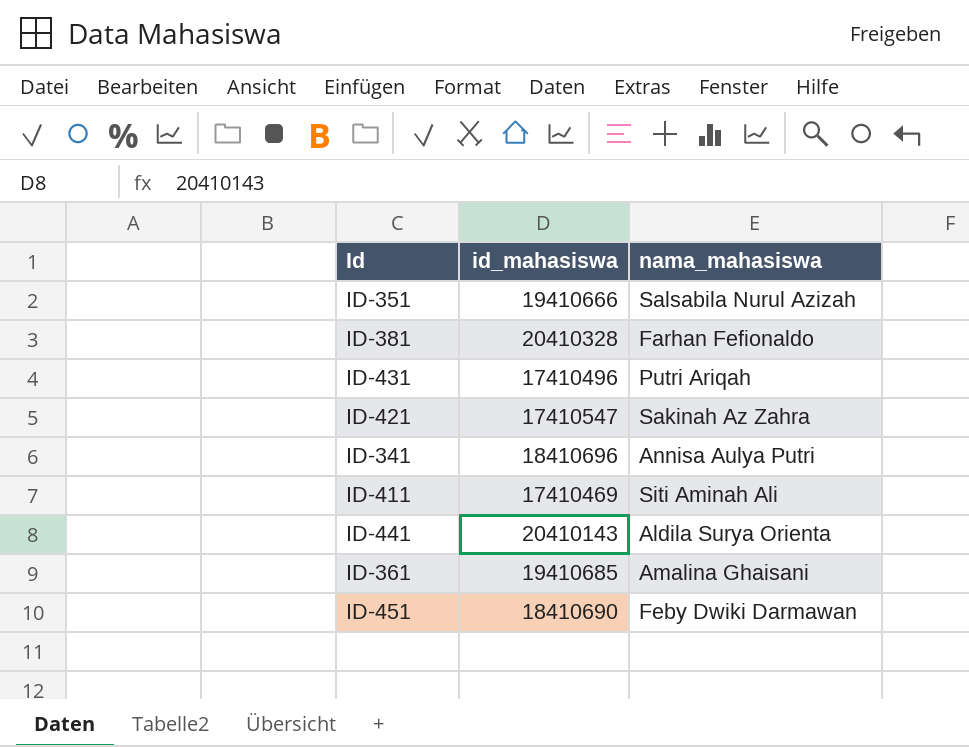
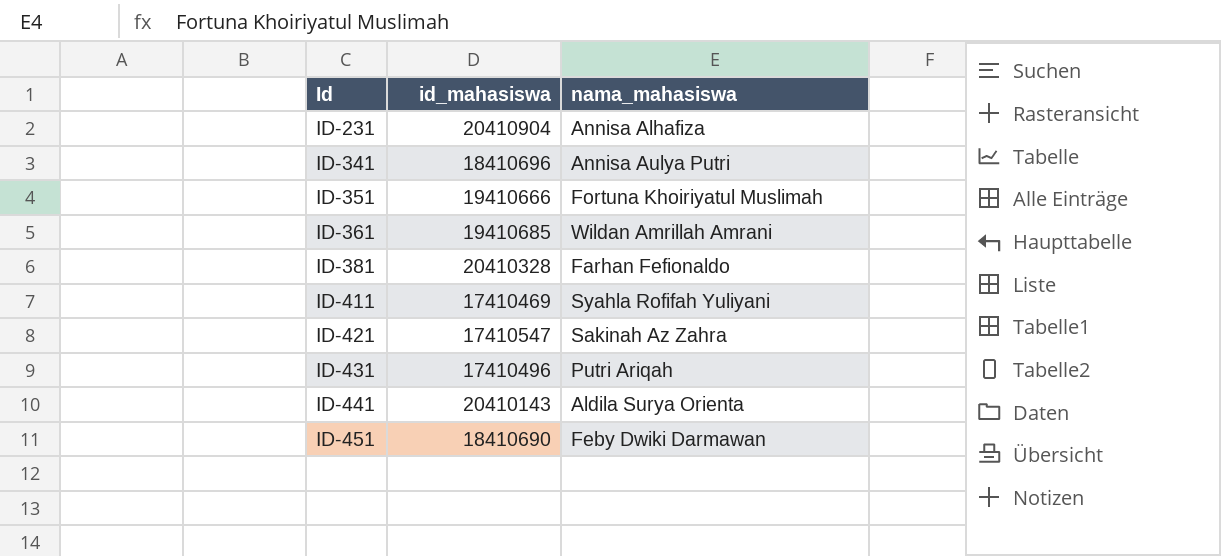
row order: none -> Id ascending
row ID-231: none -> 20410904 | Annisa Alhafiza
ID-351 | nama_mahasiswa: Salsabila Nurul Azizah -> Fortuna Khoiriyatul Muslimah
ID-361 | nama_mahasiswa: Amalina Ghaisani -> Wildan Amrillah Amrani
ID-411 | nama_mahasiswa: Siti Aminah Ali -> Syahla Rofifah Yuliyani

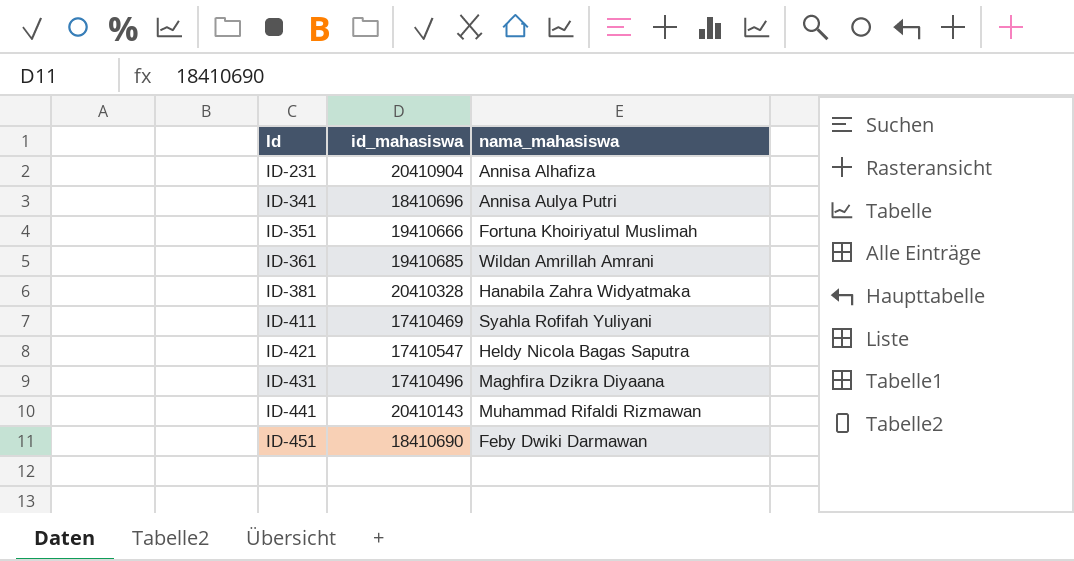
ID-381 | nama_mahasiswa: Farhan Fefionaldo -> Hanabila Zahra Widyatmaka
ID-421 | nama_mahasiswa: Sakinah Az Zahra -> Heldy Nicola Bagas Saputra
ID-431 | nama_mahasiswa: Putri Ariqah -> Maghfira Dzikra Diyaana
ID-441 | nama_mahasiswa: Aldila Surya Orienta -> Muhammad Rifaldi Rizmawan

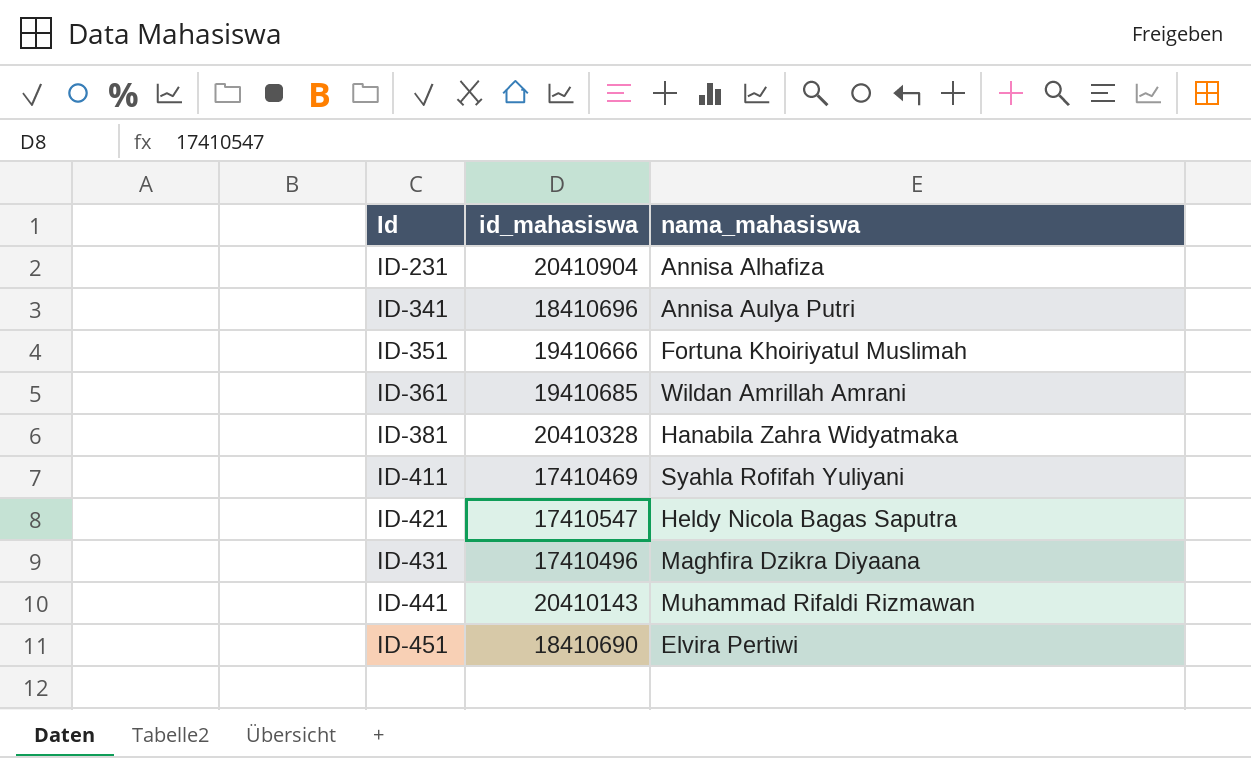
ID-451 | nama_mahasiswa: Feby Dwiki Darmawan -> Elvira Pertiwi

